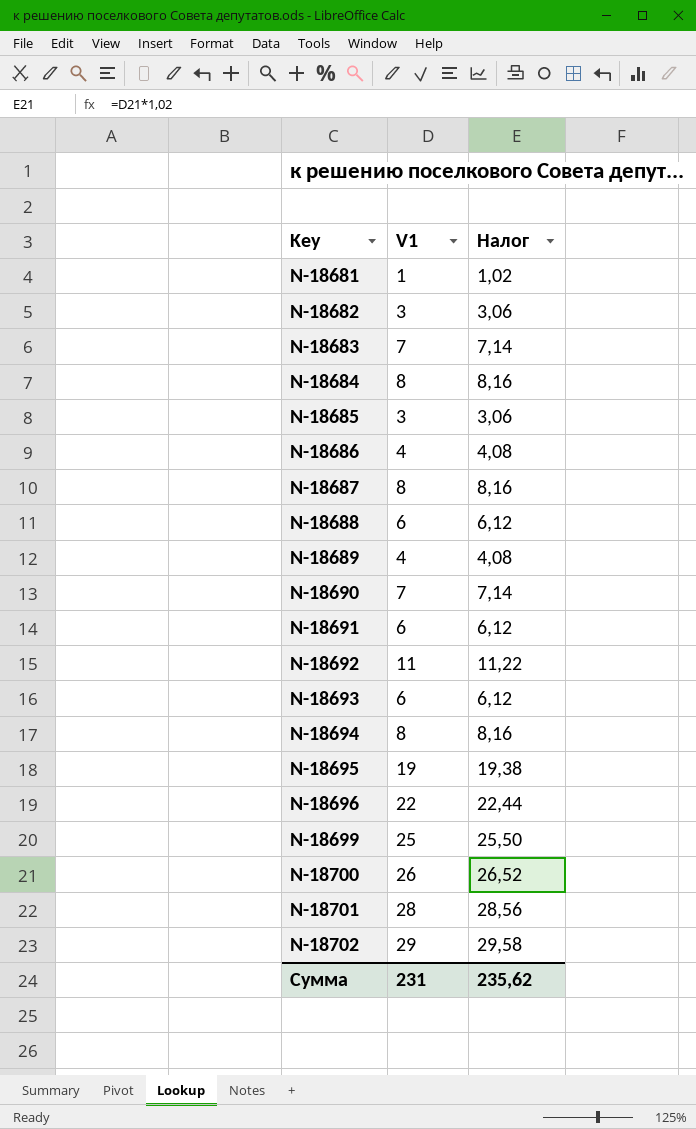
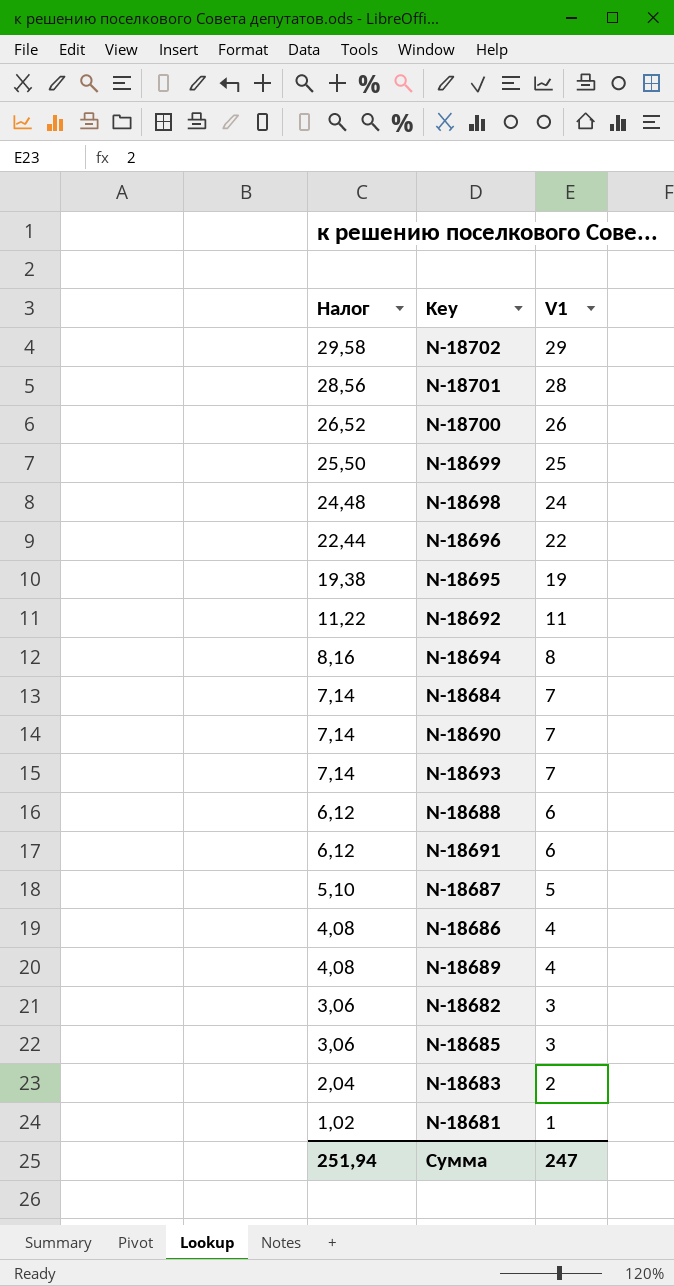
row order: Key ascending -> Налог descending
column Налог | position: 3 -> 1
row N-18698: none -> 24,48 | 24
N-18684 | Налог: 8,16 -> 7,14
N-18684 | V1: 8 -> 7
N-18693 | Налог: 6,12 -> 7,14
N-18693 | V1: 6 -> 7
N-18687 | Налог: 8,16 -> 5,10
N-18687 | V1: 8 -> 5
N-18683 | Налог: 7,14 -> 2,04
N-18683 | V1: 7 -> 2
Сумма | Налог: 235,62 -> 251,94
Сумма | V1: 231 -> 247

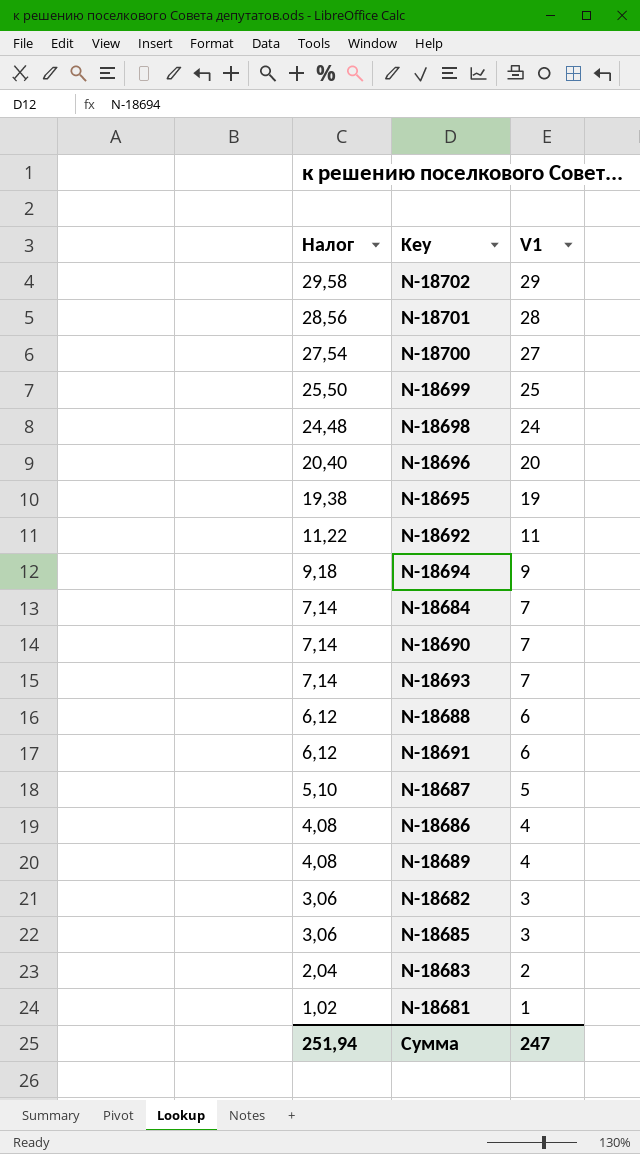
N-18700 | Налог: 26,52 -> 27,54
N-18700 | V1: 26 -> 27
N-18696 | Налог: 22,44 -> 20,40
N-18696 | V1: 22 -> 20
N-18694 | Налог: 8,16 -> 9,18
N-18694 | V1: 8 -> 9

